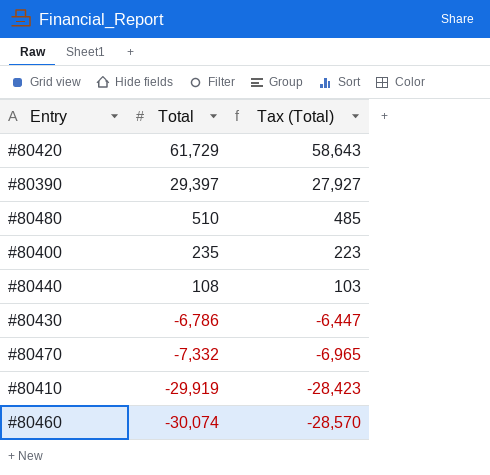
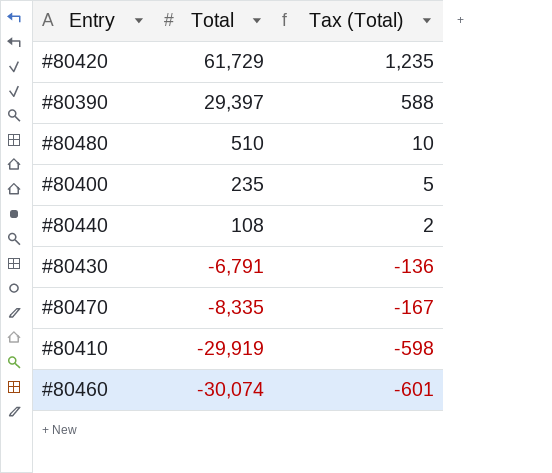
column Tax (Total) | formula: [Total] * 0.95 -> [Total] * 0.02
#80430 | Total: -6,786 -> -6,791
#80470 | Total: -7,332 -> -8,335

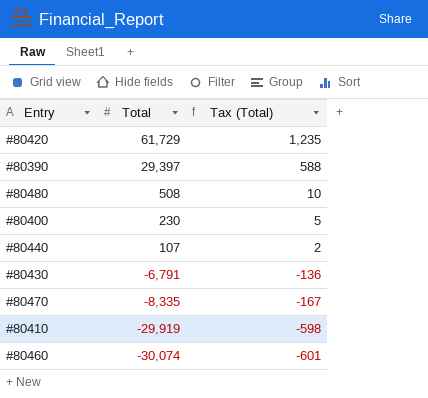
#80480 | Total: 510 -> 508
#80400 | Total: 235 -> 230
#80440 | Total: 108 -> 107

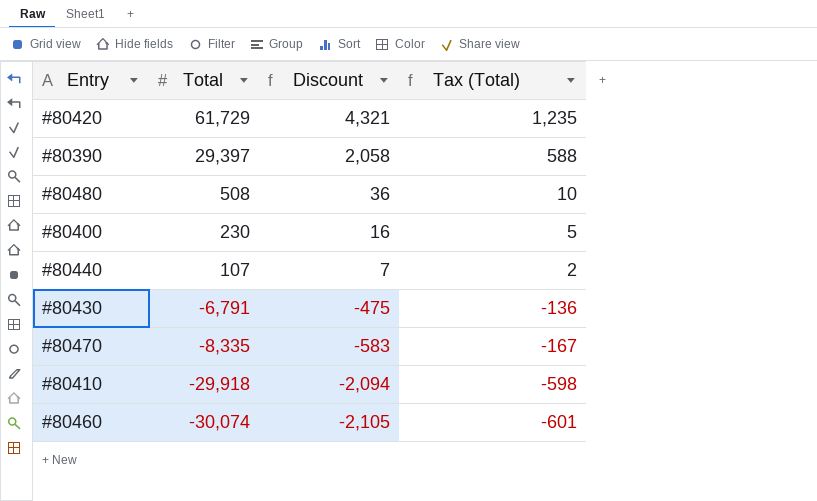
column Discount | formula: none -> [Total] * 0.07
#80410 | Total: -29,919 -> -29,918

